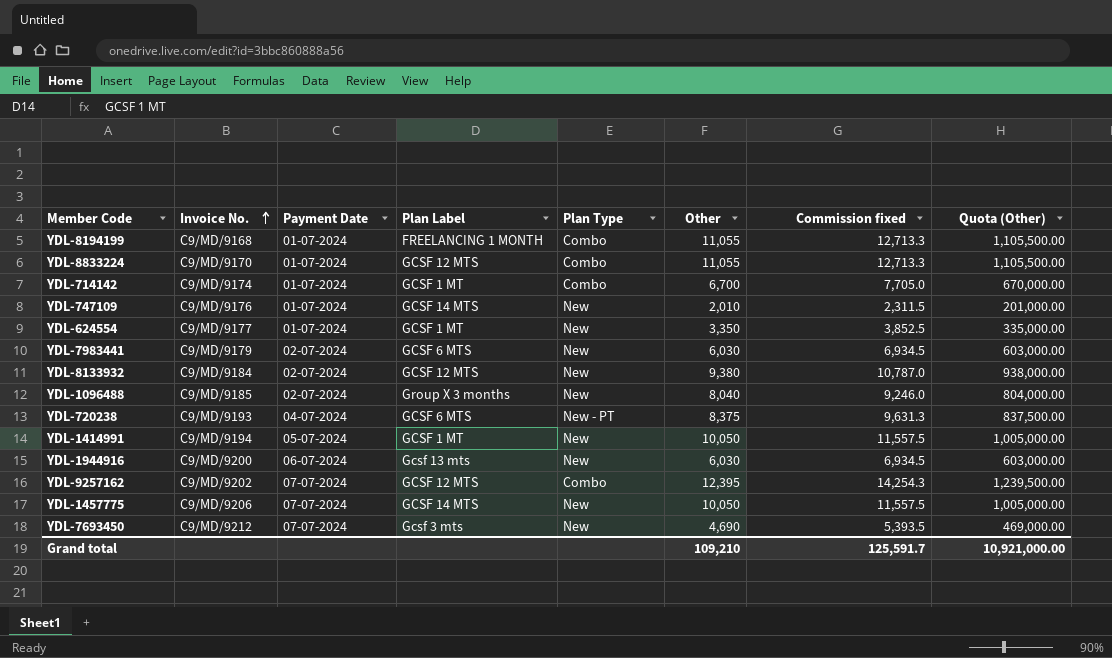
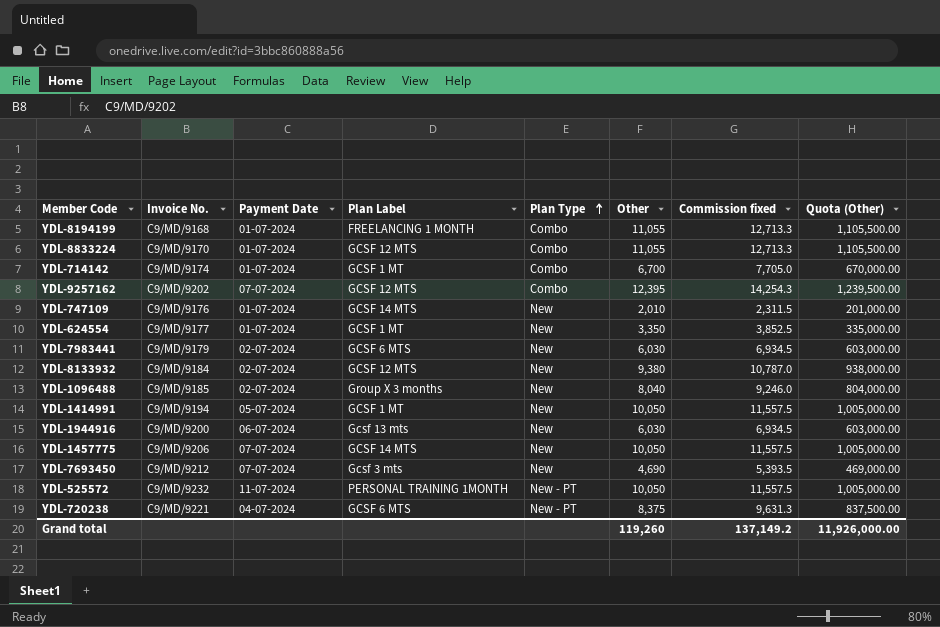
row order: Invoice No. ascending -> Plan Type ascending
row YDL-525572: none -> C9/MD/9232 | 11-07-2024 | PERSONAL TRAINING 1MONTH | New - PT | 10,050 | 11,557.5 | 1,005,000.00
YDL-720238 | Invoice No.: C9/MD/9193 -> C9/MD/9221
Grand total | Other: 109,210 -> 119,260
Grand total | Commission fixed: 125,591.7 -> 137,149.2
Grand total | Quota (Other): 10,921,000.00 -> 11,926,000.00

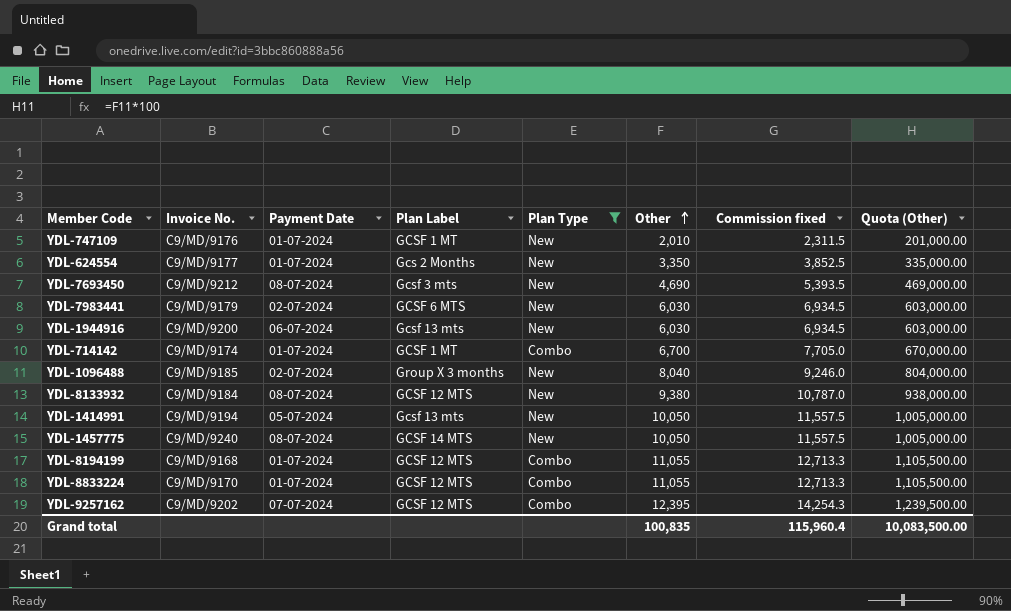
filter: none -> Plan Type != New - PT
row order: Plan Type ascending -> Other ascending
YDL-747109 | Plan Label: GCSF 14 MTS -> GCSF 1 MT
YDL-624554 | Plan Label: GCSF 1 MT -> Gcs 2 Months
YDL-7693450 | Payment Date: 07-07-2024 -> 08-07-2024
YDL-8133932 | Payment Date: 02-07-2024 -> 08-07-2024
YDL-1414991 | Plan Label: GCSF 1 MT -> Gcsf 13 mts
YDL-1457775 | Invoice No.: C9/MD/9206 -> C9/MD/9240
YDL-1457775 | Payment Date: 07-07-2024 -> 08-07-2024
YDL-8194199 | Plan Label: FREELANCING 1 MONTH -> GCSF 12 MTS
Grand total | Other: 119,260 -> 100,835
Grand total | Commission fixed: 137,149.2 -> 115,960.4
Grand total | Quota (Other): 11,926,000.00 -> 10,083,500.00

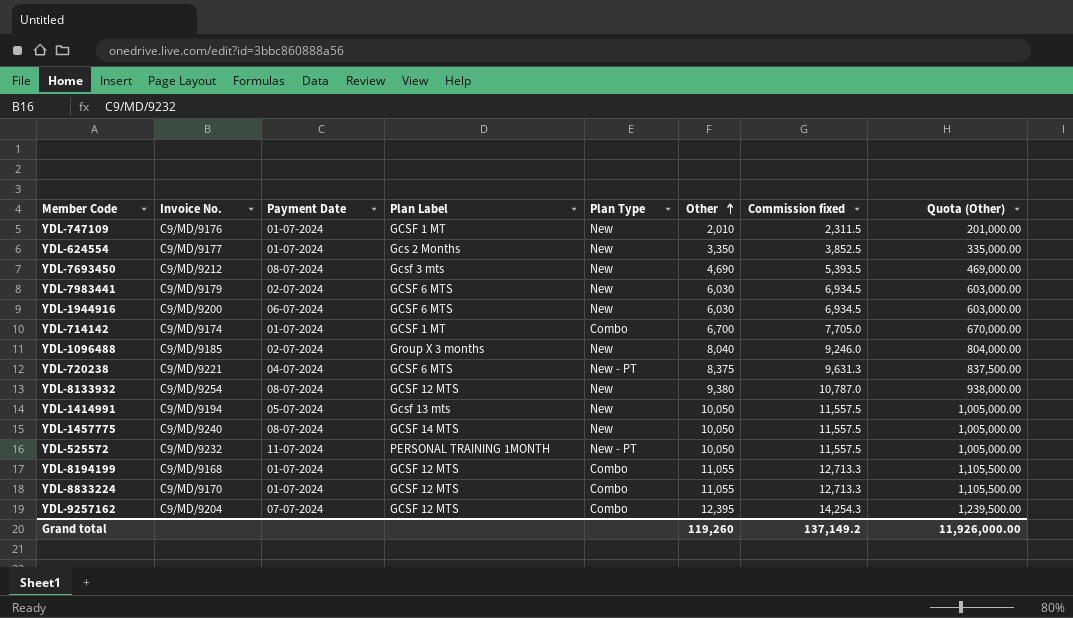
filter: Plan Type != New - PT -> none
YDL-1944916 | Plan Label: Gcsf 13 mts -> GCSF 6 MTS
YDL-8133932 | Invoice No.: C9/MD/9184 -> C9/MD/9254
YDL-9257162 | Invoice No.: C9/MD/9202 -> C9/MD/9204
Grand total | Other: 100,835 -> 119,260
Grand total | Commission fixed: 115,960.4 -> 137,149.2
Grand total | Quota (Other): 10,083,500.00 -> 11,926,000.00

